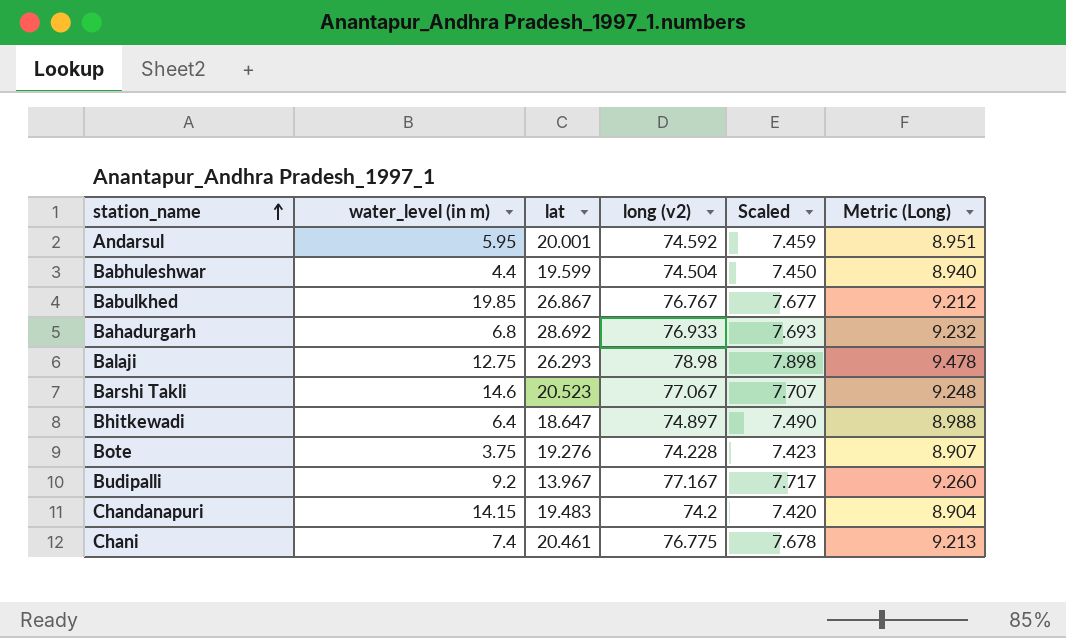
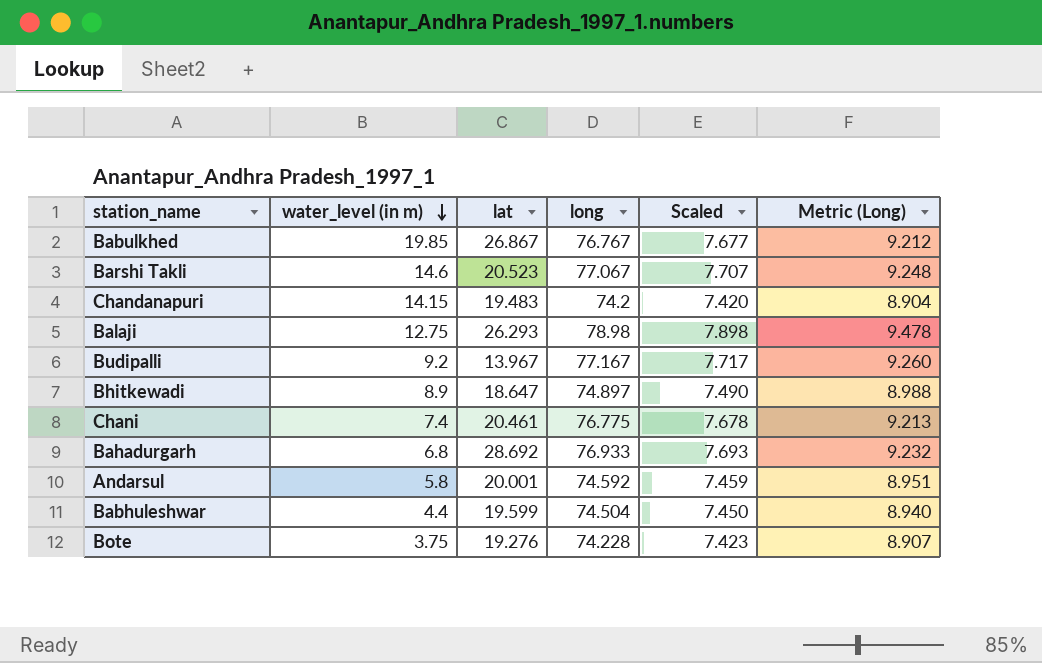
row order: station_name ascending -> water_level (in m) descending
column name: long (v2) -> long
Bhitkewadi | water_level (in m): 6.4 -> 8.9
Andarsul | water_level (in m): 5.95 -> 5.8

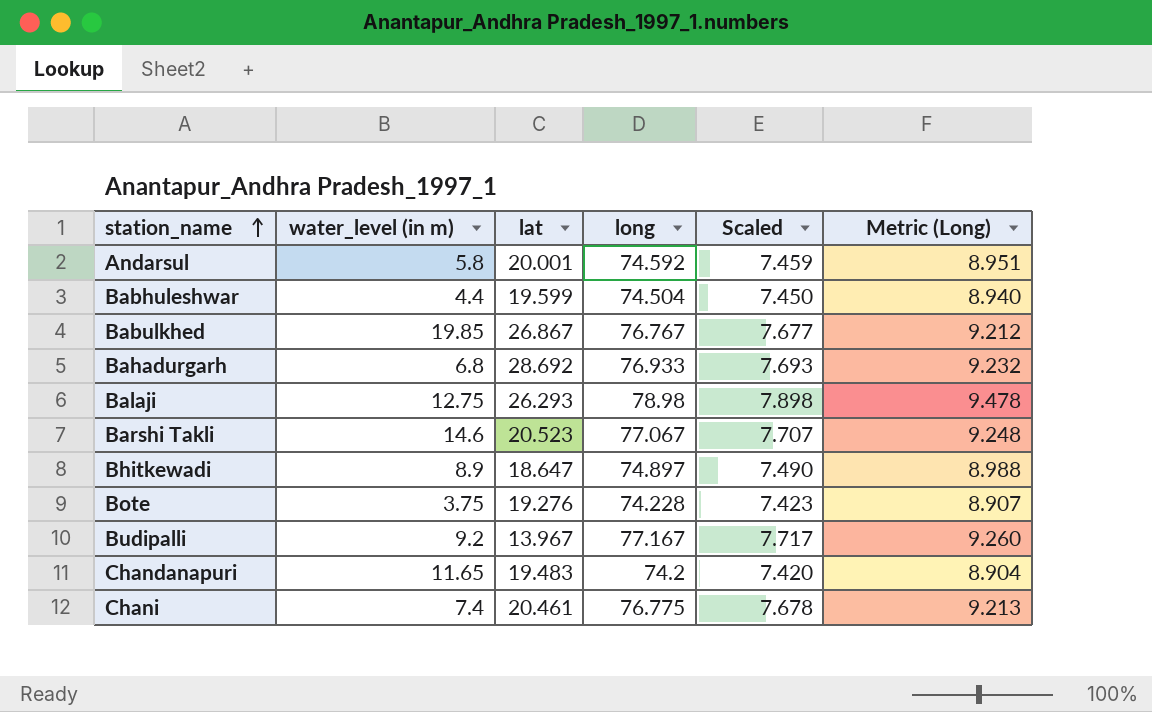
row order: water_level (in m) descending -> station_name ascending
Chandanapuri | water_level (in m): 14.15 -> 11.65

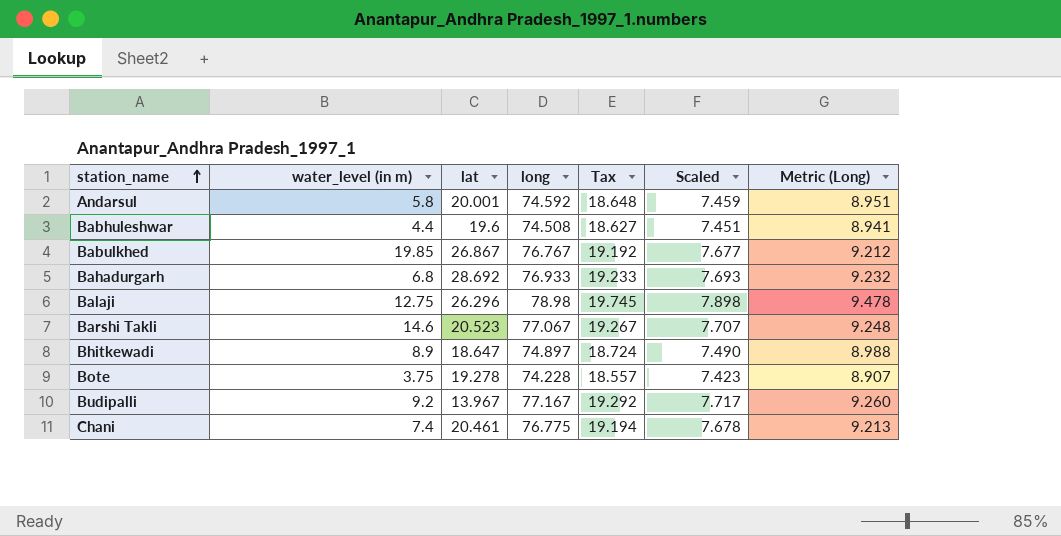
column Tax | formula: none -> [long] * 0.25
row Chandanapuri: 11.65 | 19.483 | 74.2 | 7.420 | 8.904 -> none
Babhuleshwar | lat: 19.599 -> 19.6
Babhuleshwar | long: 74.504 -> 74.508
Babhuleshwar | Scaled: 7.450 -> 7.451
Babhuleshwar | Metric (Long): 8.940 -> 8.941
Balaji | lat: 26.293 -> 26.296
Bote | lat: 19.276 -> 19.278

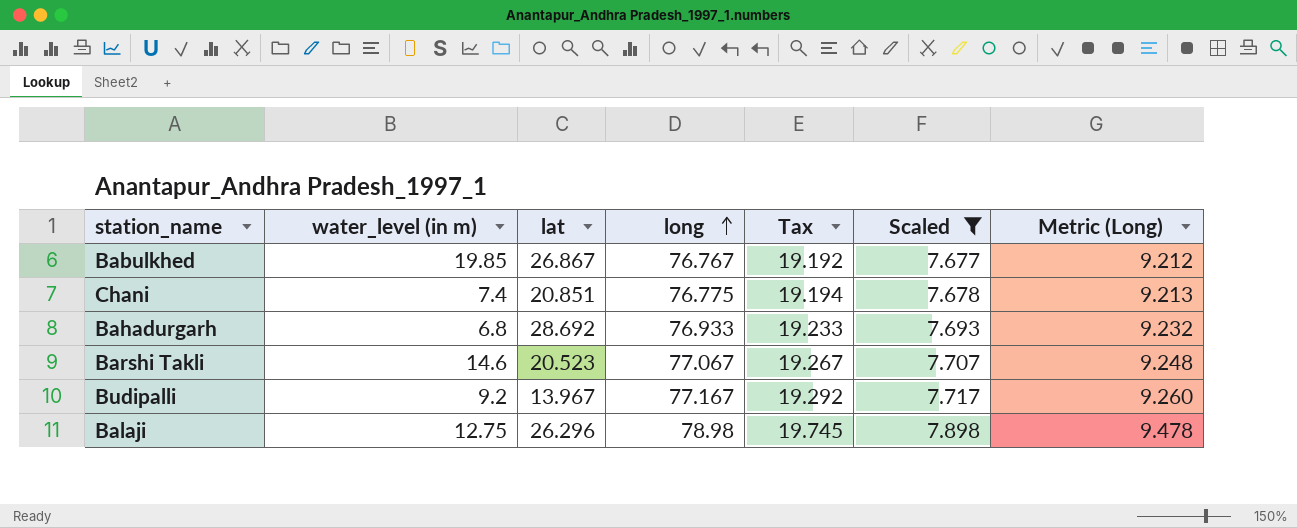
filter: none -> Scaled >= 7.677
row order: station_name ascending -> long ascending
Chani | lat: 20.461 -> 20.851

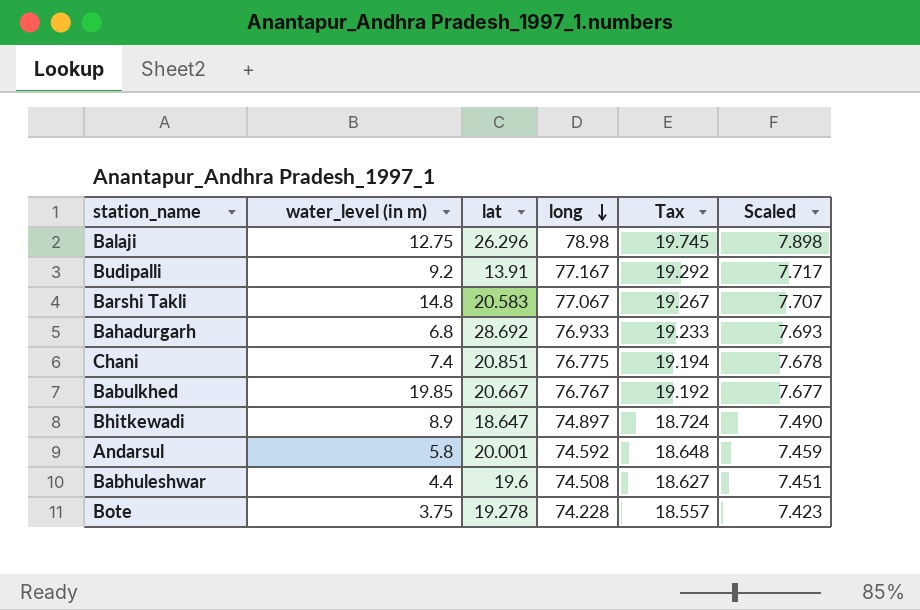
filter: Scaled >= 7.677 -> none
row order: long ascending -> long descending
column Metric (Long) | formula: [long] * 0.12 -> none
Budipalli | lat: 13.967 -> 13.91
Barshi Takli | water_level (in m): 14.6 -> 14.8
Barshi Takli | lat: 20.523 -> 20.583
Babulkhed | lat: 26.867 -> 20.667

